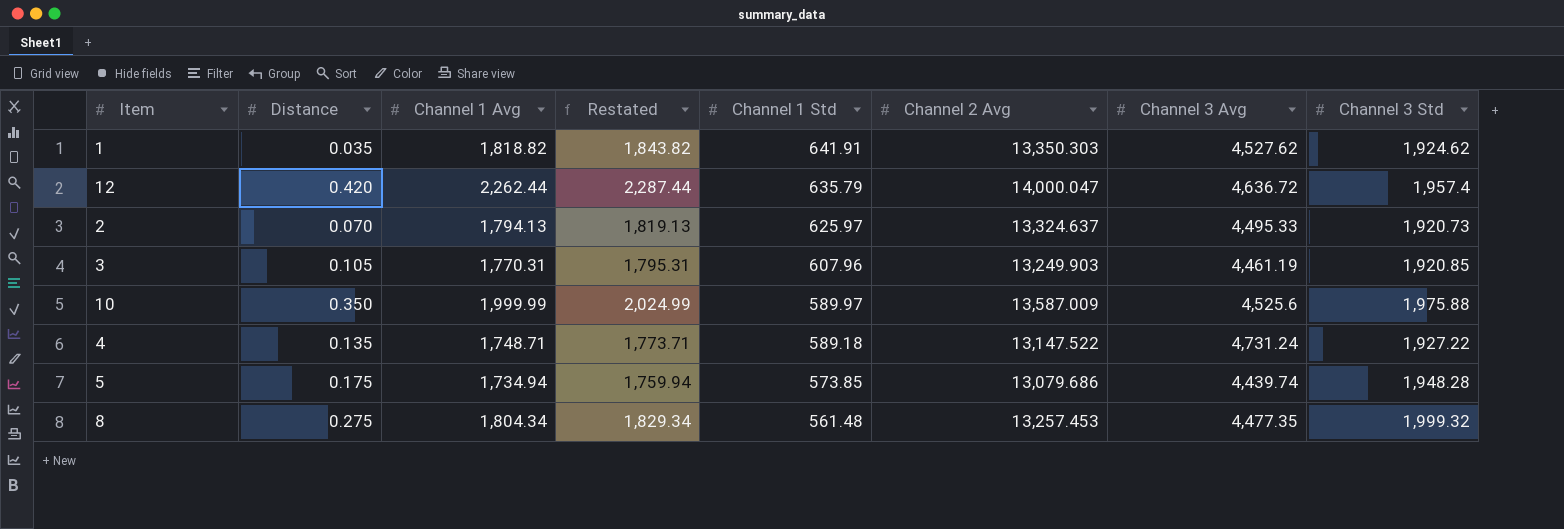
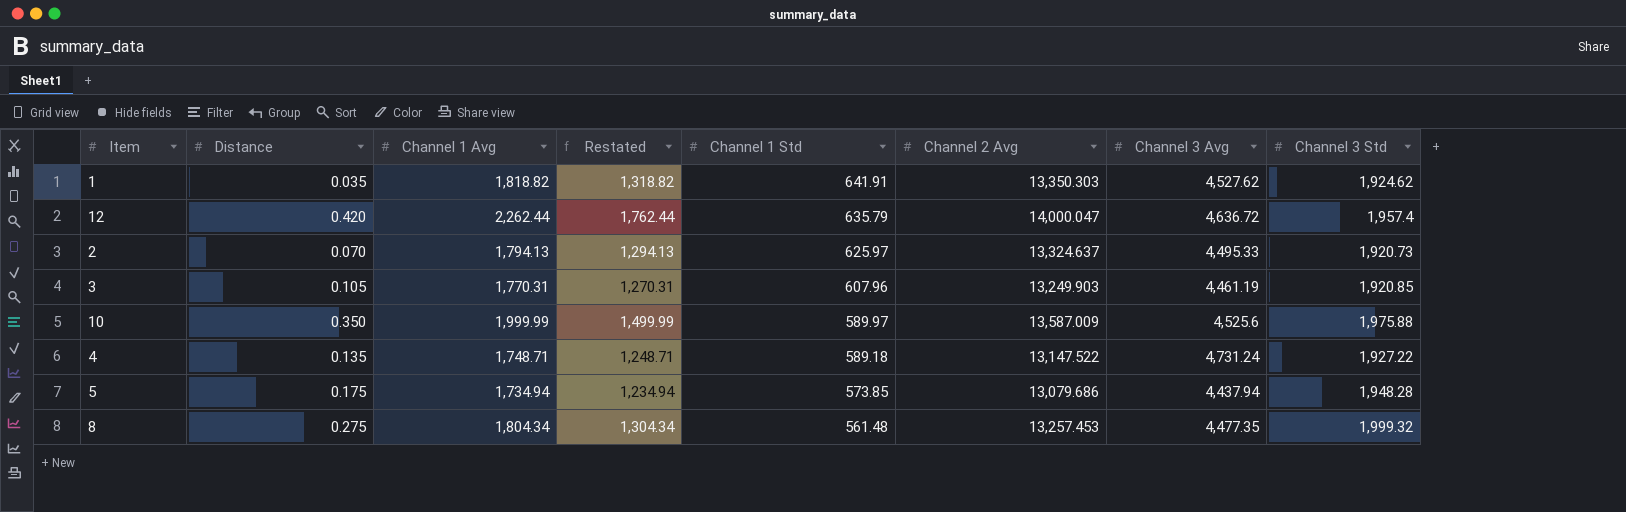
column Restated | formula: [Channel 1 Avg] + 25 -> [Channel 1 Avg] - 500
5 | Channel 3 Avg: 4,439.74 -> 4,437.94

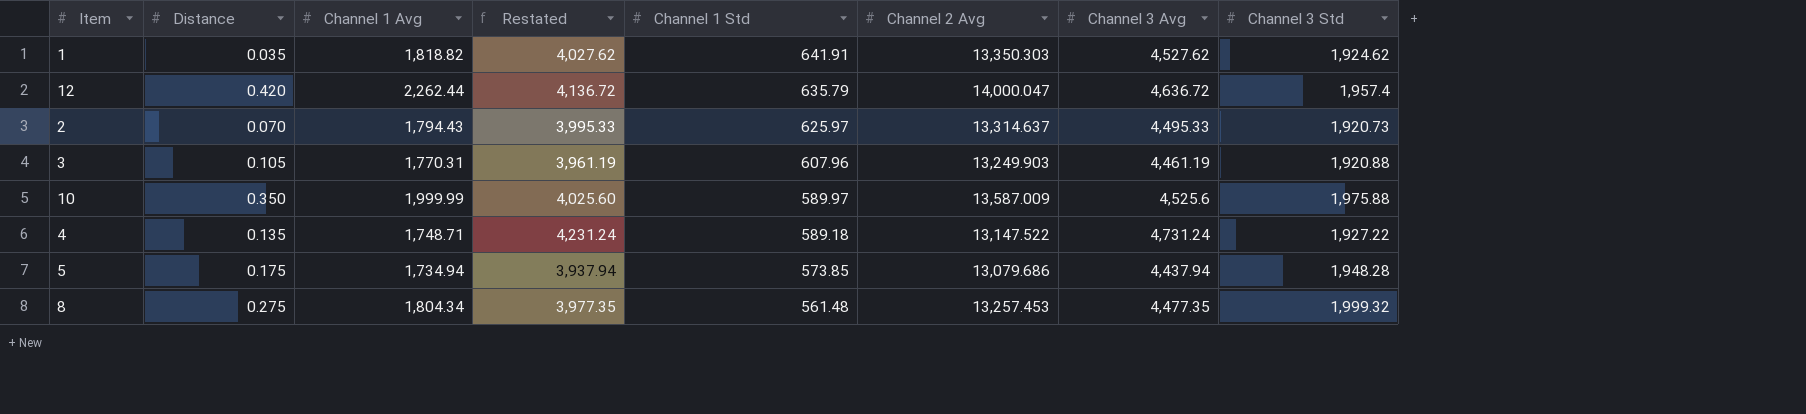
column Restated | formula: [Channel 1 Avg] - 500 -> [Channel 3 Avg] - 500
2 | Channel 1 Avg: 1,794.13 -> 1,794.43
2 | Channel 2 Avg: 13,324.637 -> 13,314.637
3 | Channel 3 Std: 1,920.85 -> 1,920.88

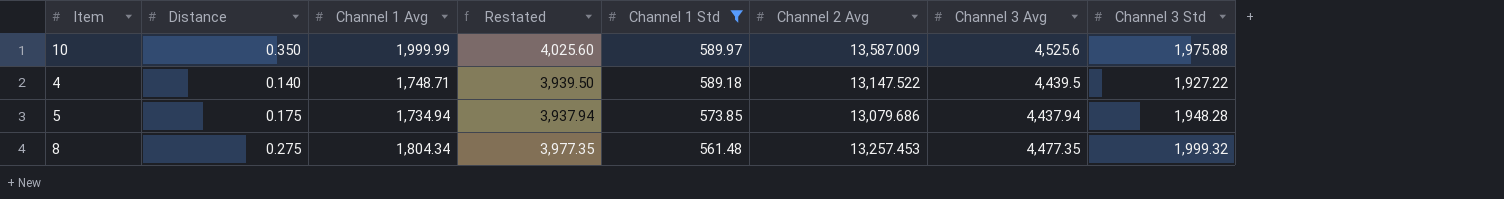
filter: none -> Channel 1 Std <= 589.97
4 | Distance: 0.135 -> 0.140
4 | Restated: 4,231.24 -> 3,939.50
4 | Channel 3 Avg: 4,731.24 -> 4,439.5

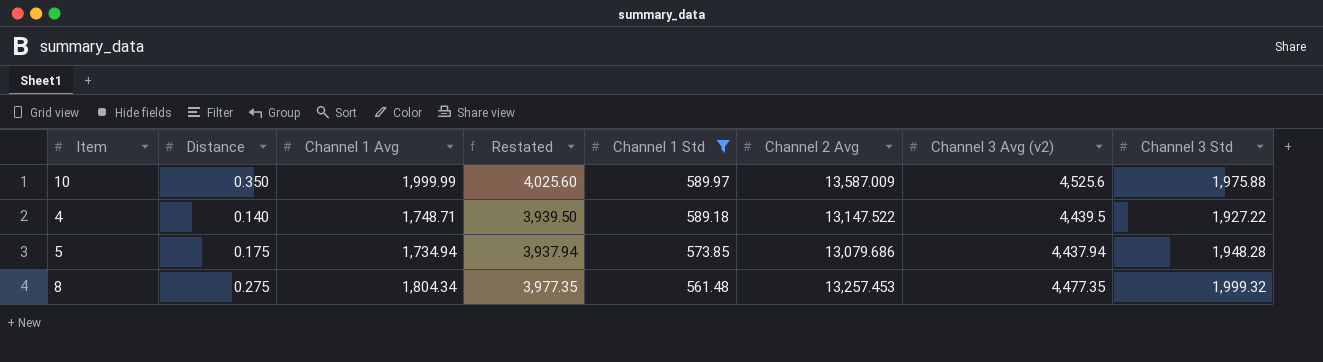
column name: Channel 3 Avg -> Channel 3 Avg (v2)

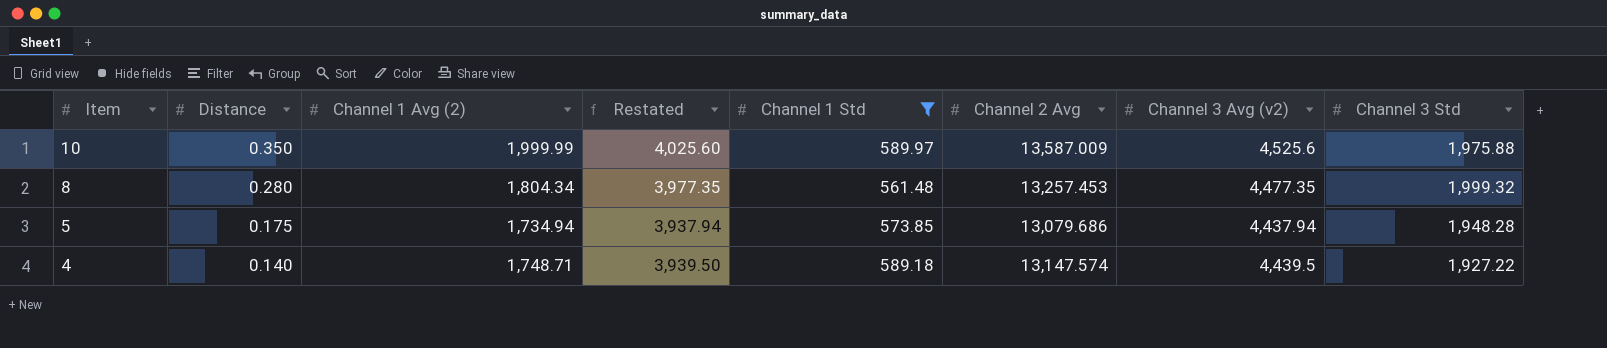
row order: Channel 1 Std descending -> Item descending
column name: Channel 1 Avg -> Channel 1 Avg (2)
8 | Distance: 0.275 -> 0.280
4 | Channel 2 Avg: 13,147.522 -> 13,147.574

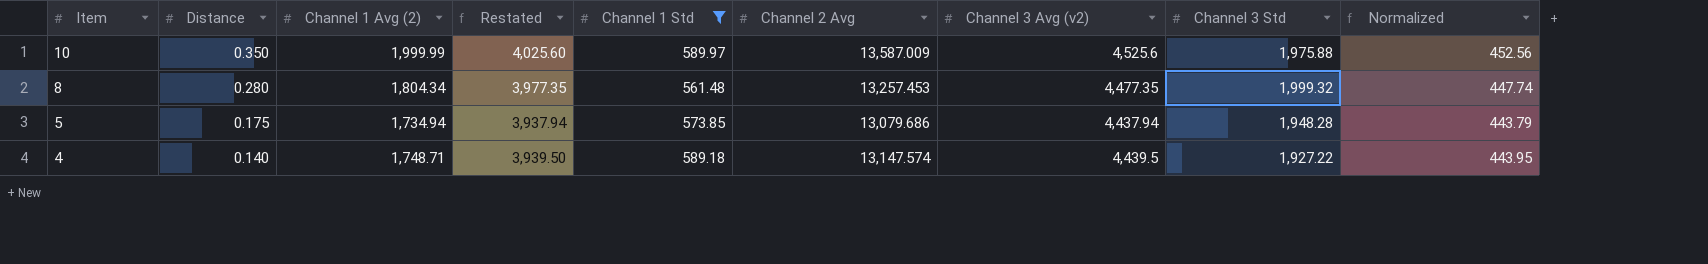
column Normalized | formula: none -> [Channel 3 Avg (v2)] * 0.1

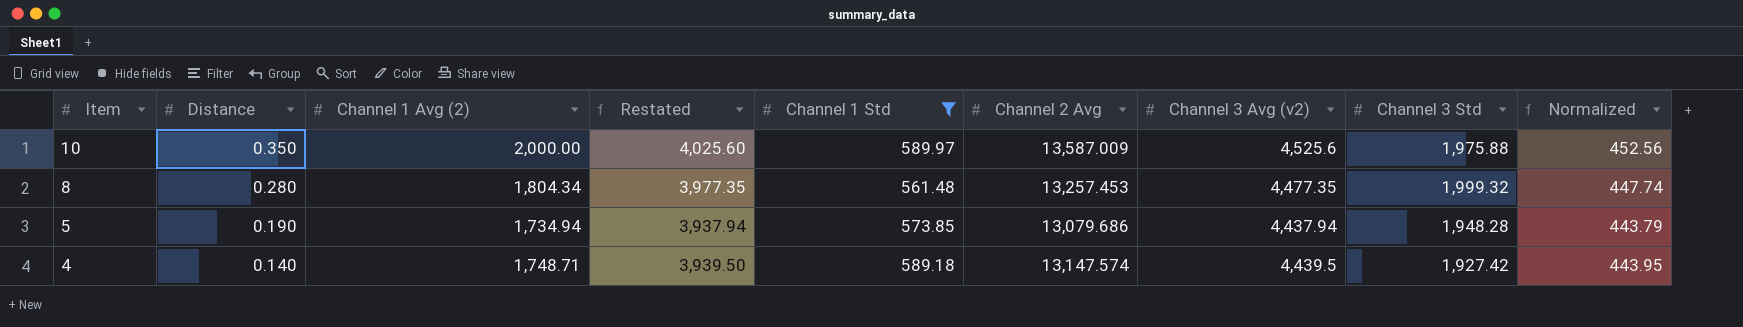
10 | Channel 1 Avg (2): 1,999.99 -> 2,000.00
5 | Distance: 0.175 -> 0.190
4 | Channel 3 Std: 1,927.22 -> 1,927.42

